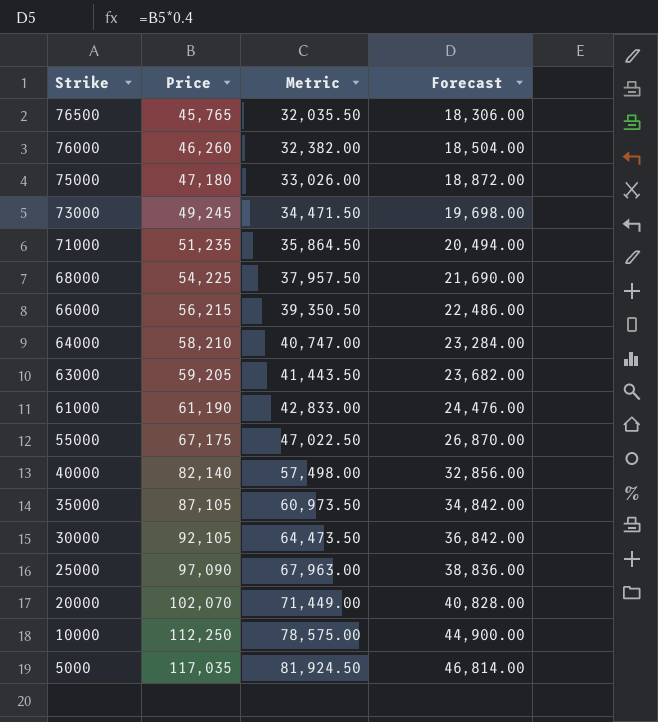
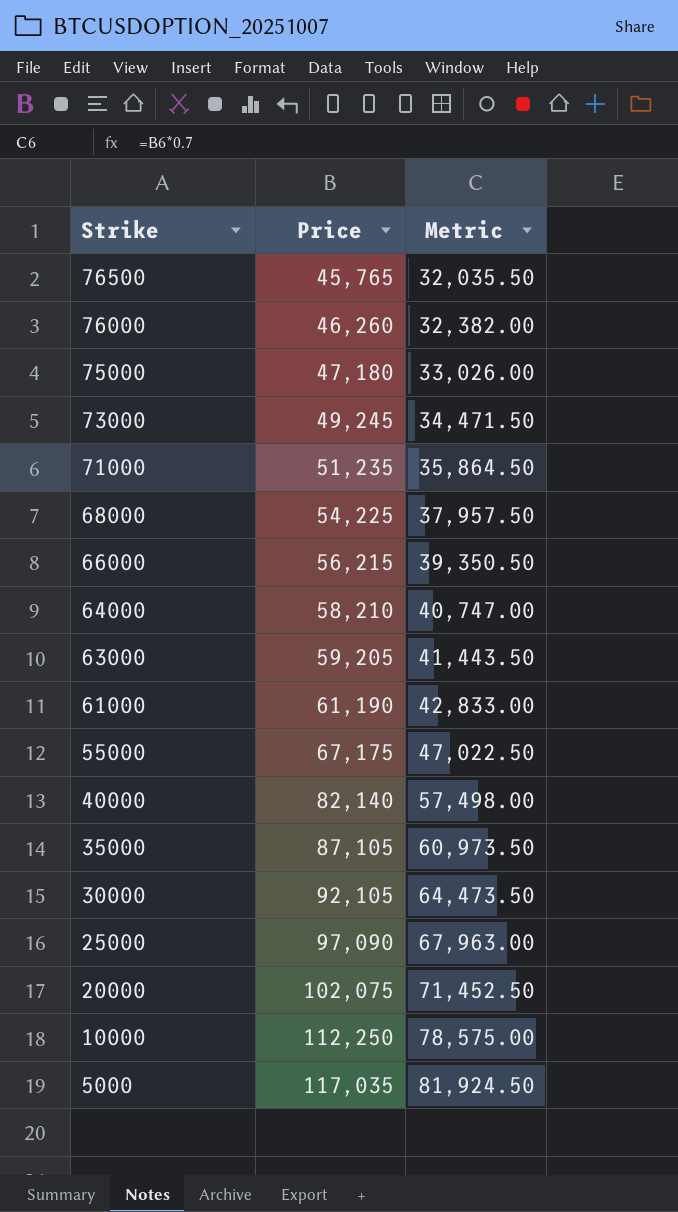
column Forecast | formula: [Price] * 0.4 -> none
20000 | Price: 102,070 -> 102,075
20000 | Metric: 71,449.00 -> 71,452.50

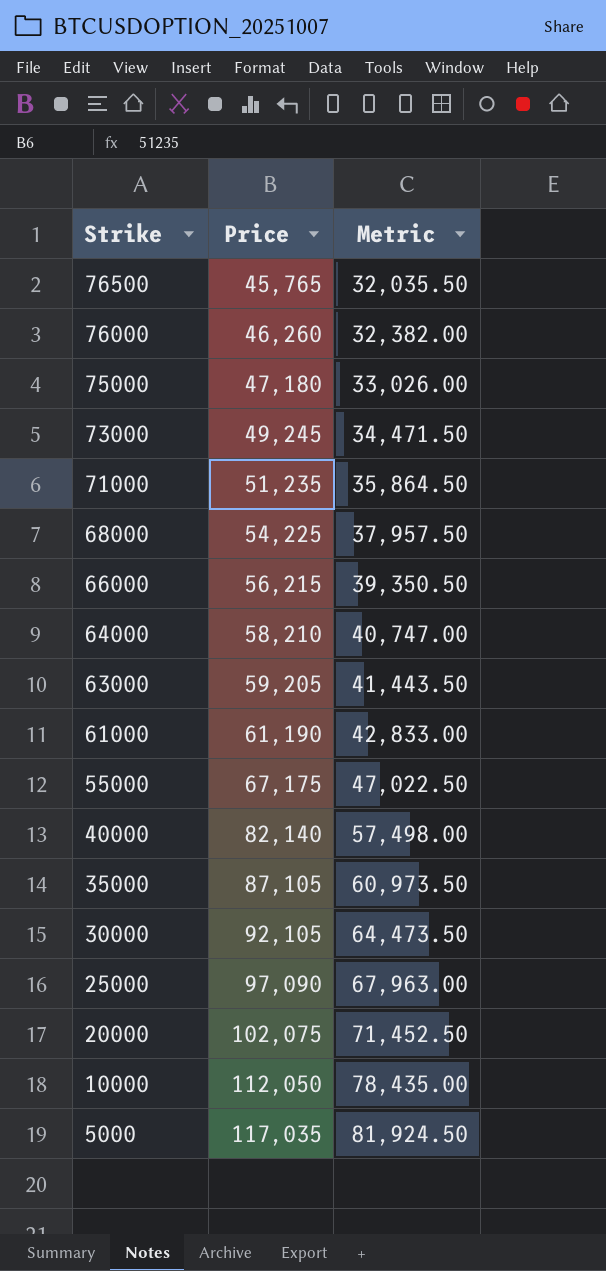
10000 | Price: 112,250 -> 112,050
10000 | Metric: 78,575.00 -> 78,435.00

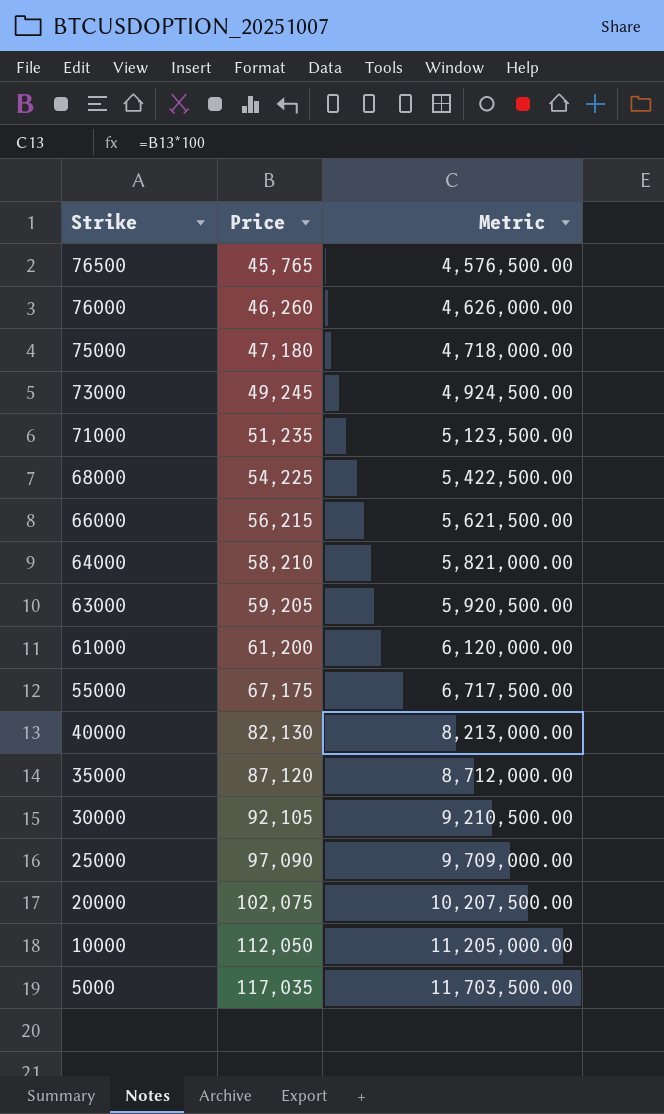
column Metric | formula: [Price] * 0.7 -> [Price] * 100
61000 | Price: 61,190 -> 61,200
40000 | Price: 82,140 -> 82,130
35000 | Price: 87,105 -> 87,120

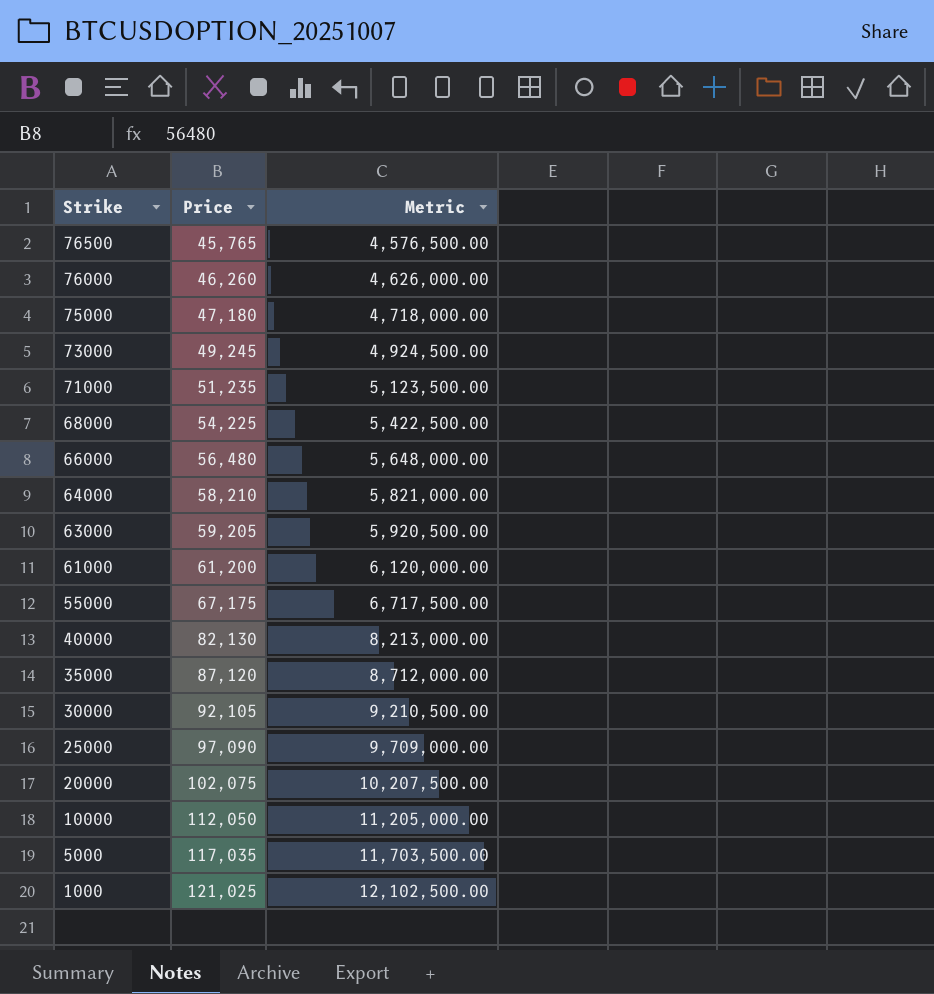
66000 | Price: 56,215 -> 56,480
66000 | Metric: 5,621,500.00 -> 5,648,000.00
row 1000: none -> 121,025 | 12,102,500.00

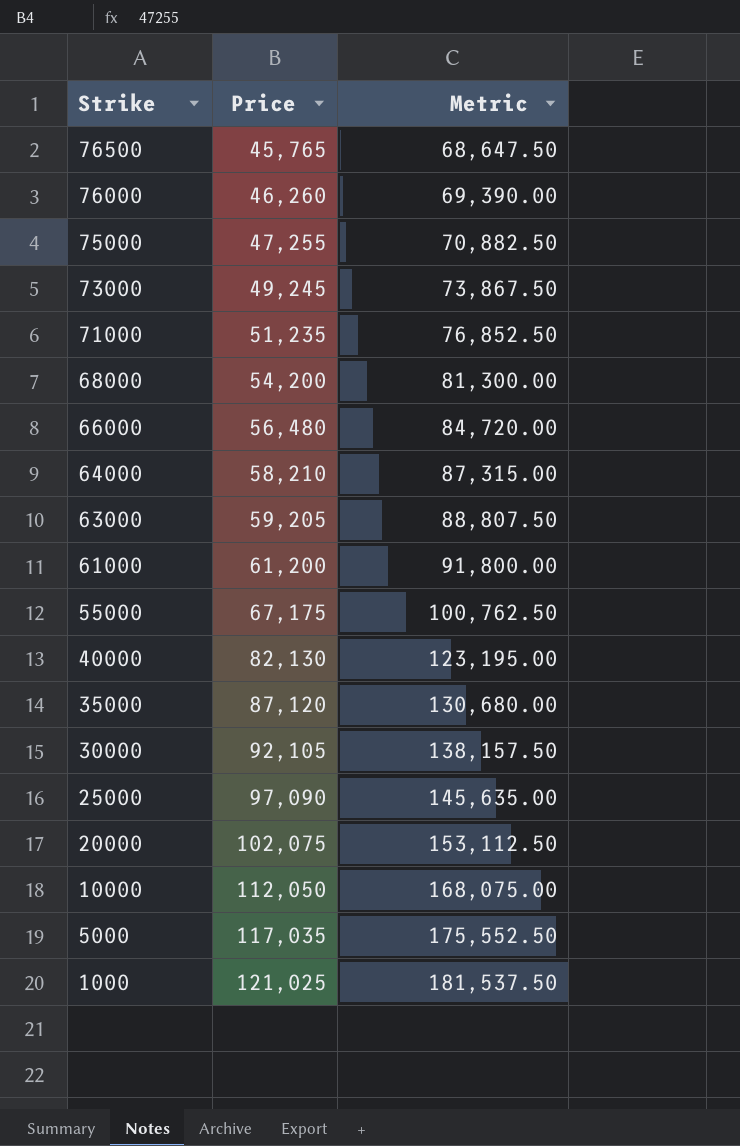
column Metric | formula: [Price] * 100 -> [Price] * 1.5
75000 | Price: 47,180 -> 47,255
68000 | Price: 54,225 -> 54,200

